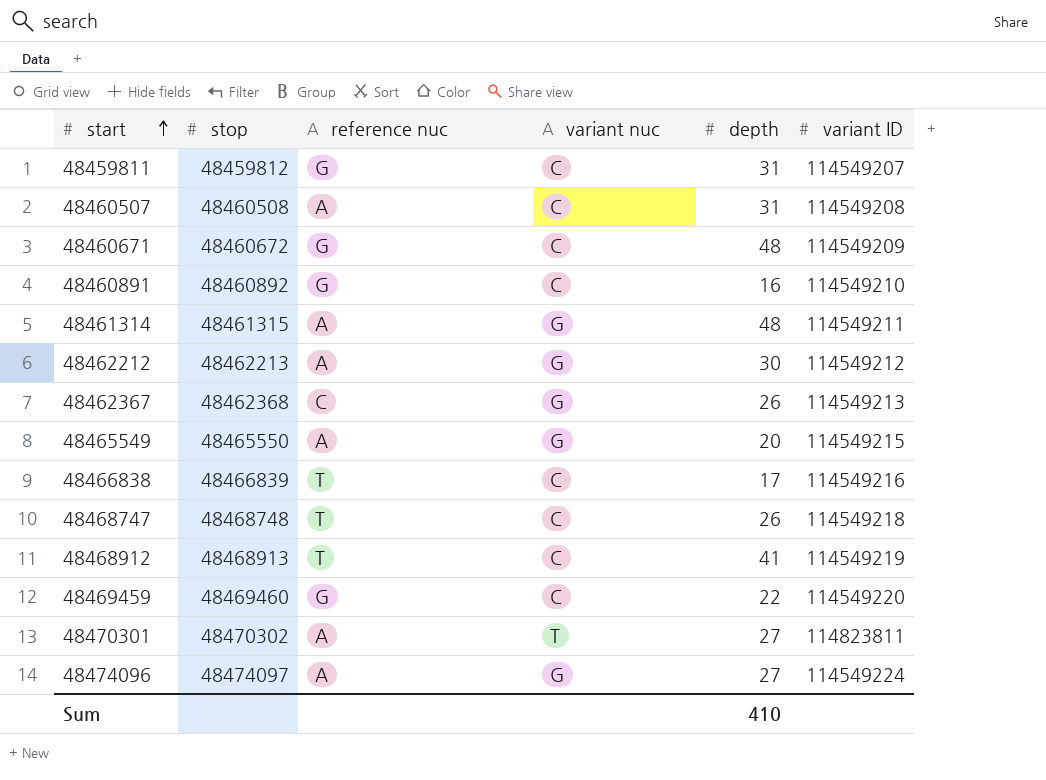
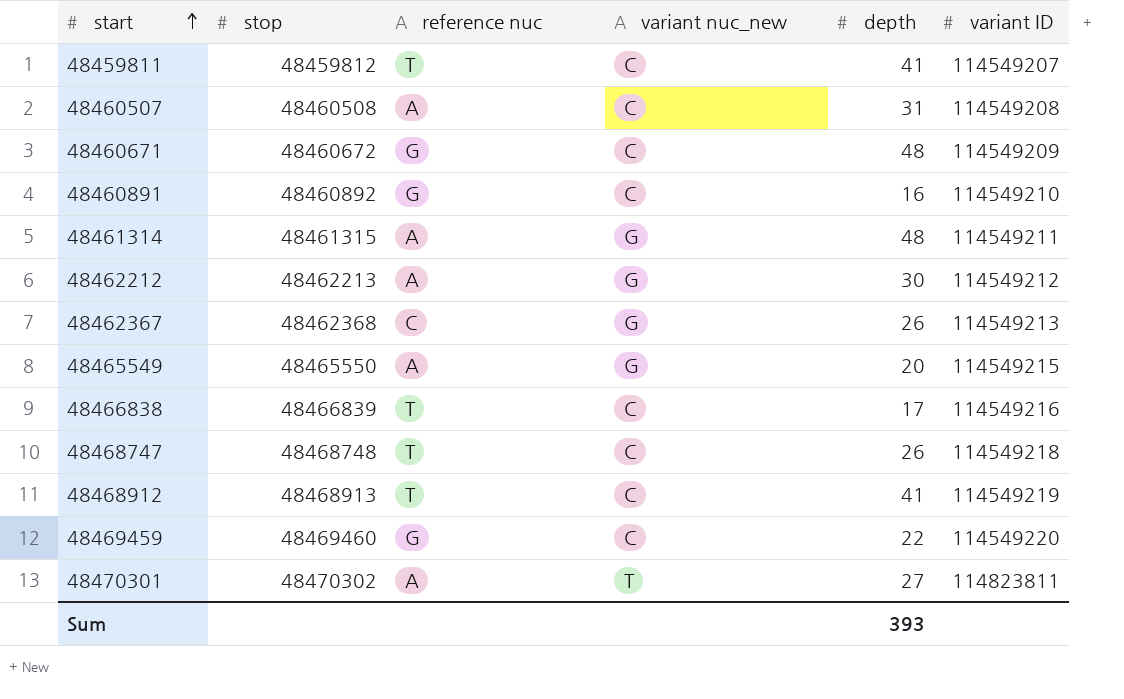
column name: variant nuc -> variant nuc_new
row 48474096: 48474097 | A | G | 27 | 114549224 -> none
48459811 | reference nuc: G -> T
48459811 | depth: 31 -> 41
Sum | depth: 410 -> 393

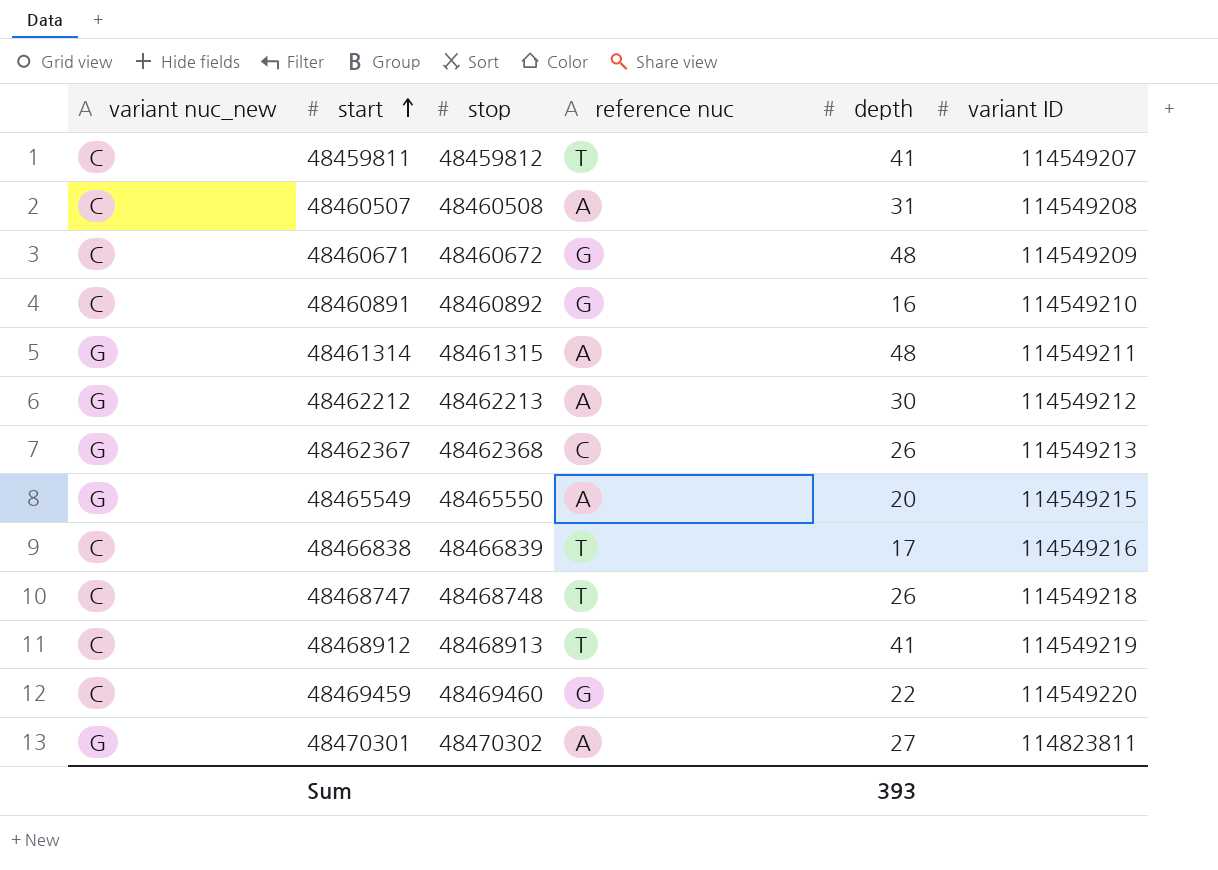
column variant nuc_new | position: 4 -> 1
48470301 | variant nuc_new: T -> G

